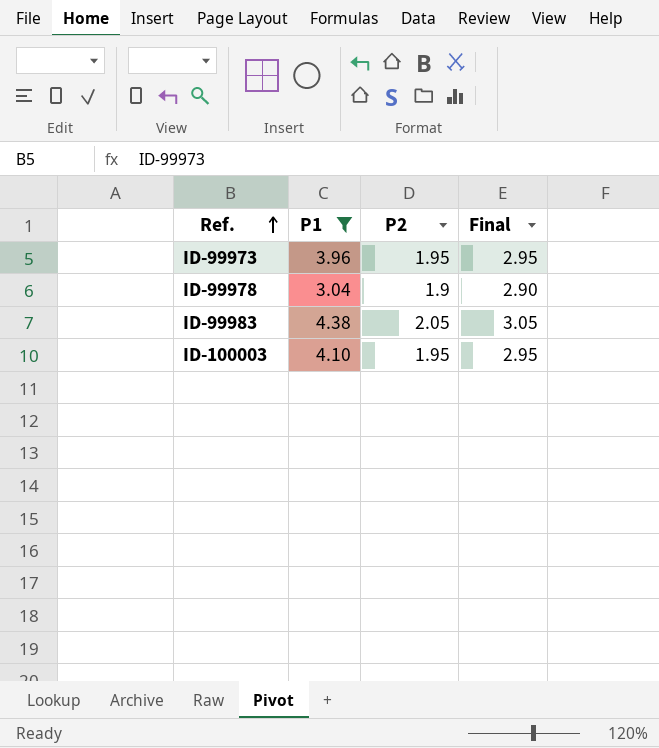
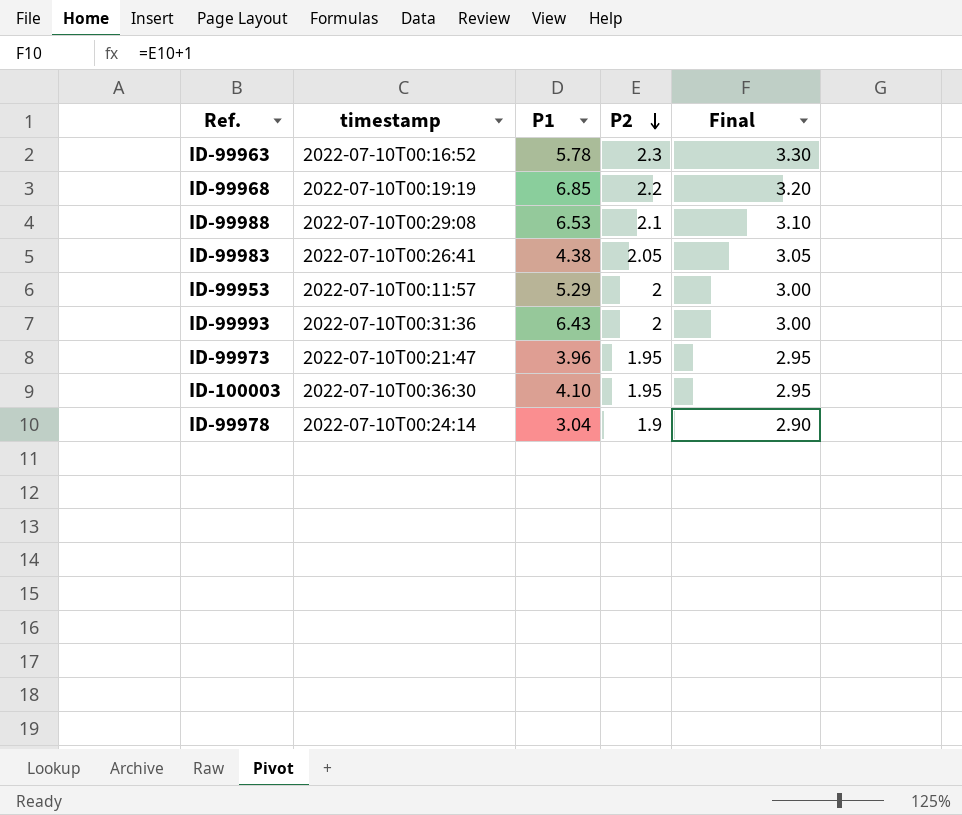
filter: P1 <= 4.38 -> none
row order: Ref. ascending -> P2 descending
column timestamp | position: none -> 2

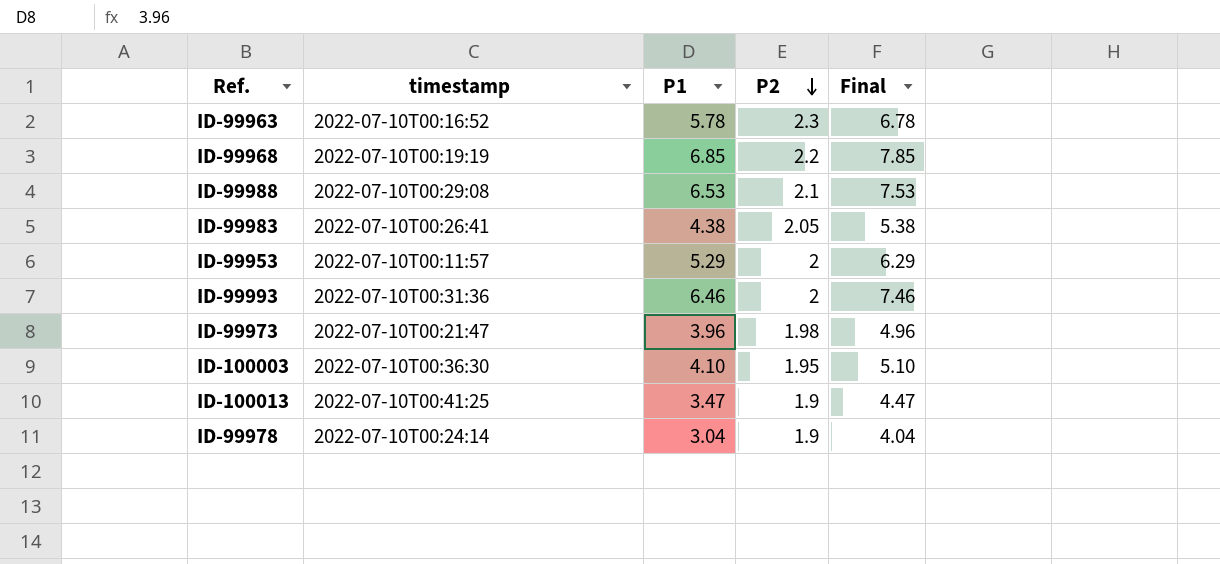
column Final | formula: [P2] + 1 -> [P1] + 1
ID-99993 | P1: 6.43 -> 6.46
ID-99973 | P2: 1.95 -> 1.98
row ID-100013: none -> 2022-07-10T00:41:25 | 3.47 | 1.9 | 4.47

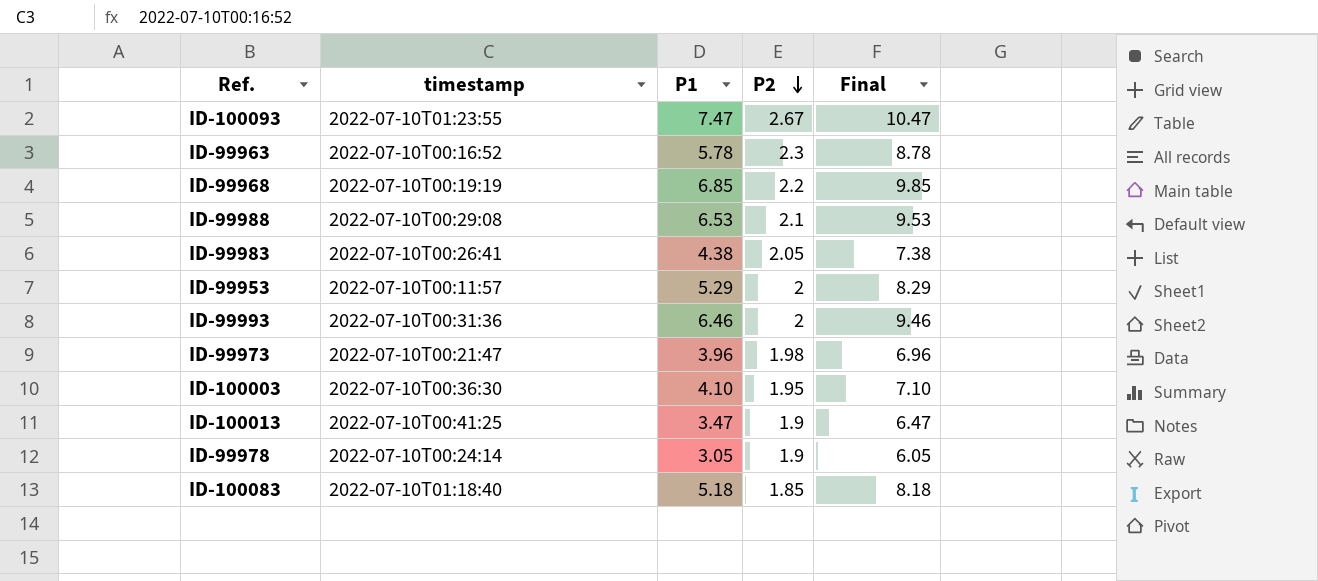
column Final | formula: [P1] + 1 -> [P1] + 3
row ID-100093: none -> 2022-07-10T01:23:55 | 7.47 | 2.67 | 10.47
ID-99978 | P1: 3.04 -> 3.05
row ID-100083: none -> 2022-07-10T01:18:40 | 5.18 | 1.85 | 8.18

